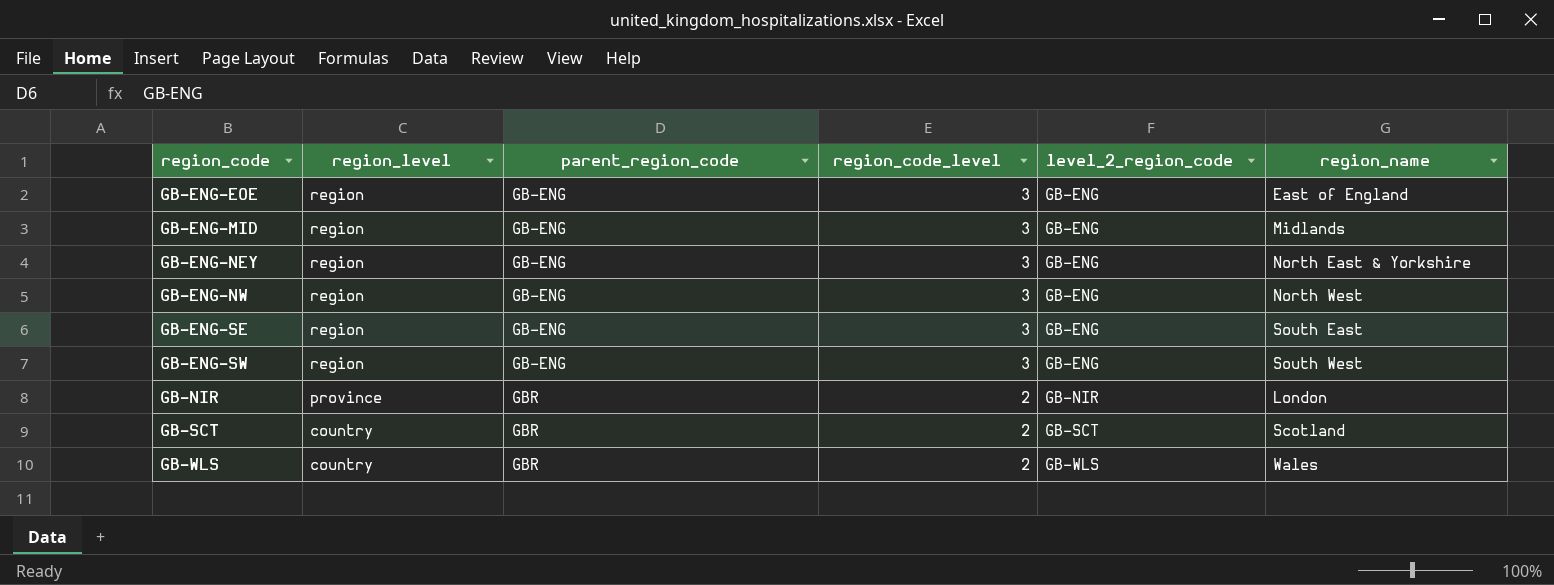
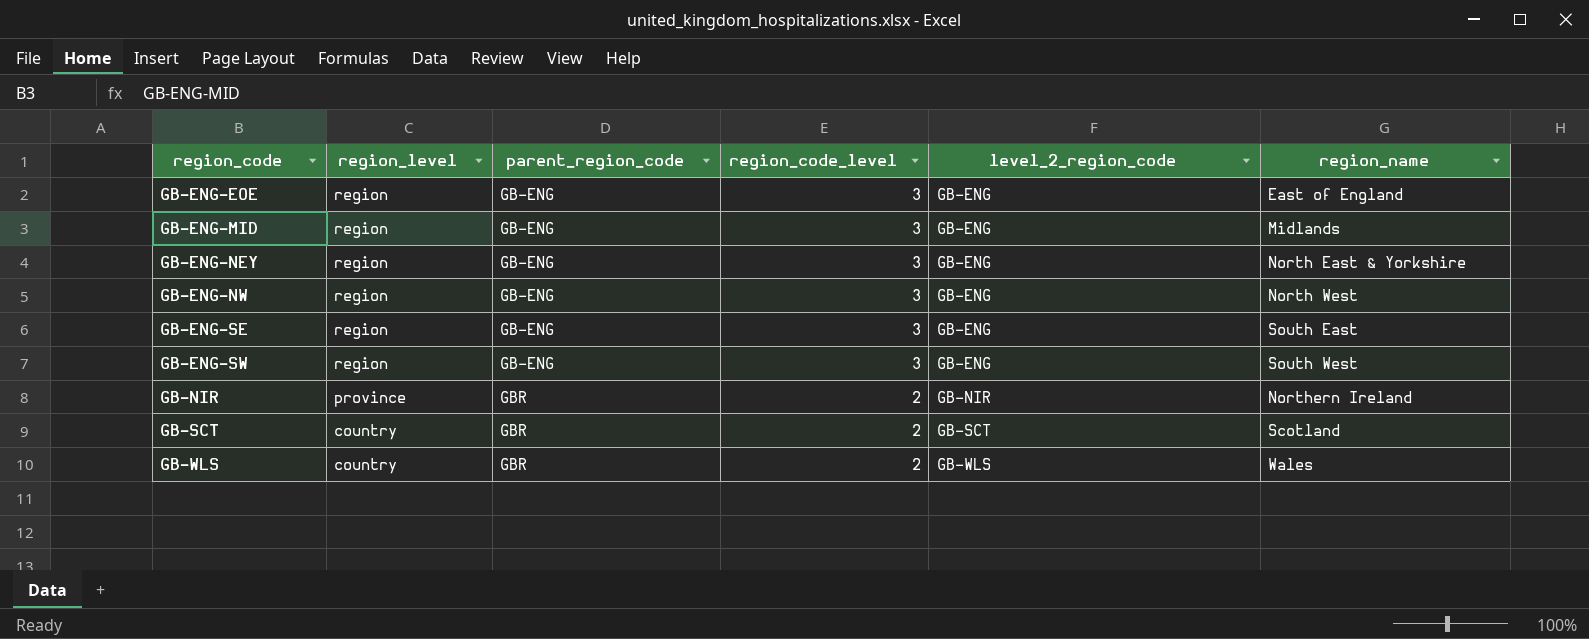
GB-NIR | region_name: London -> Northern Ireland

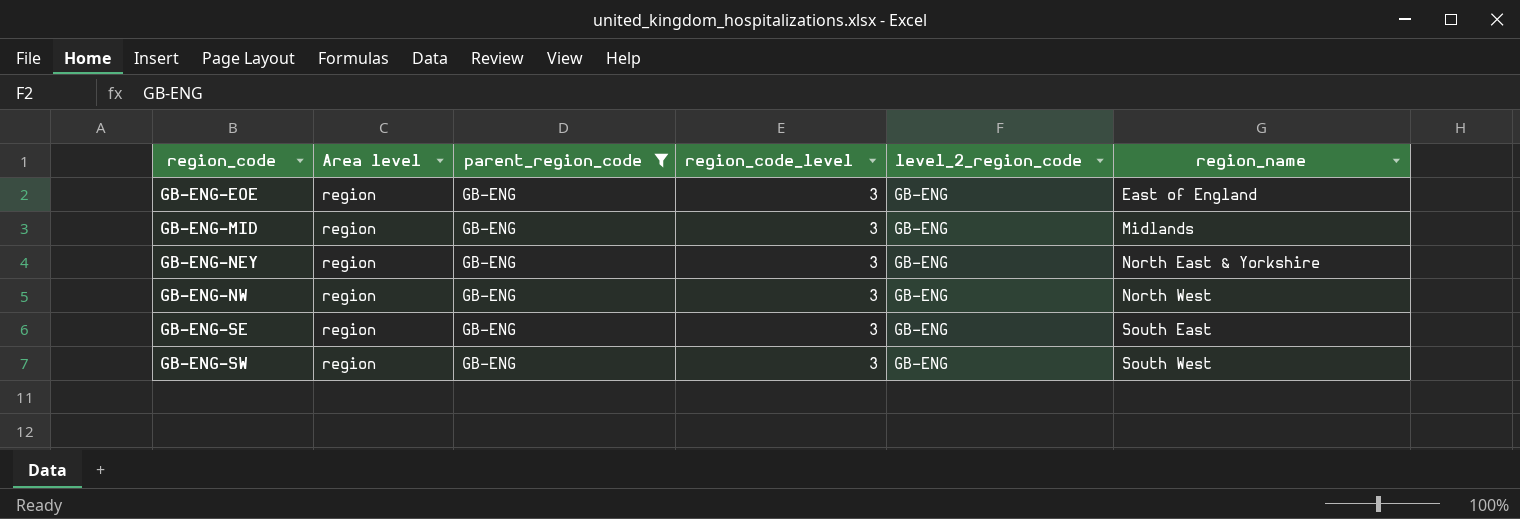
filter: none -> parent_region_code = GB-ENG
column name: region_level -> Area level

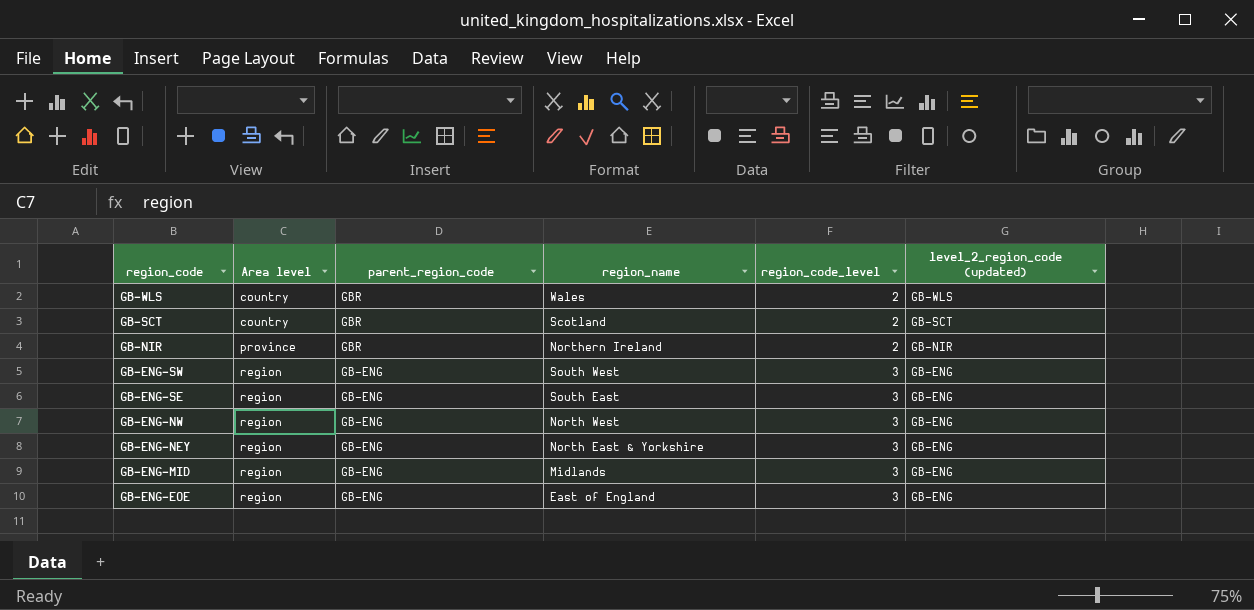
filter: parent_region_code = GB-ENG -> none
row order: region_code ascending -> region_code descending
column region_name | position: 6 -> 4
column name: level_2_region_code -> level_2_region_code (updated)

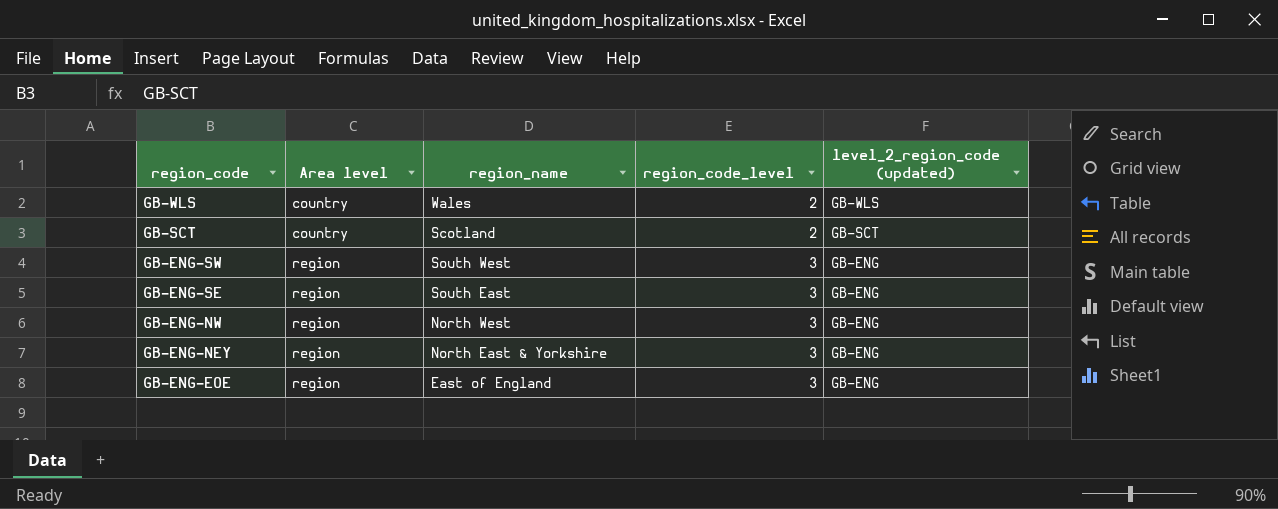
column parent_region_code | position: 3 -> none
row GB-NIR: province | GBR | Northern Ireland | 2 | GB-NIR -> none
row GB-ENG-MID: region | GB-ENG | Midlands | 3 | GB-ENG -> none

